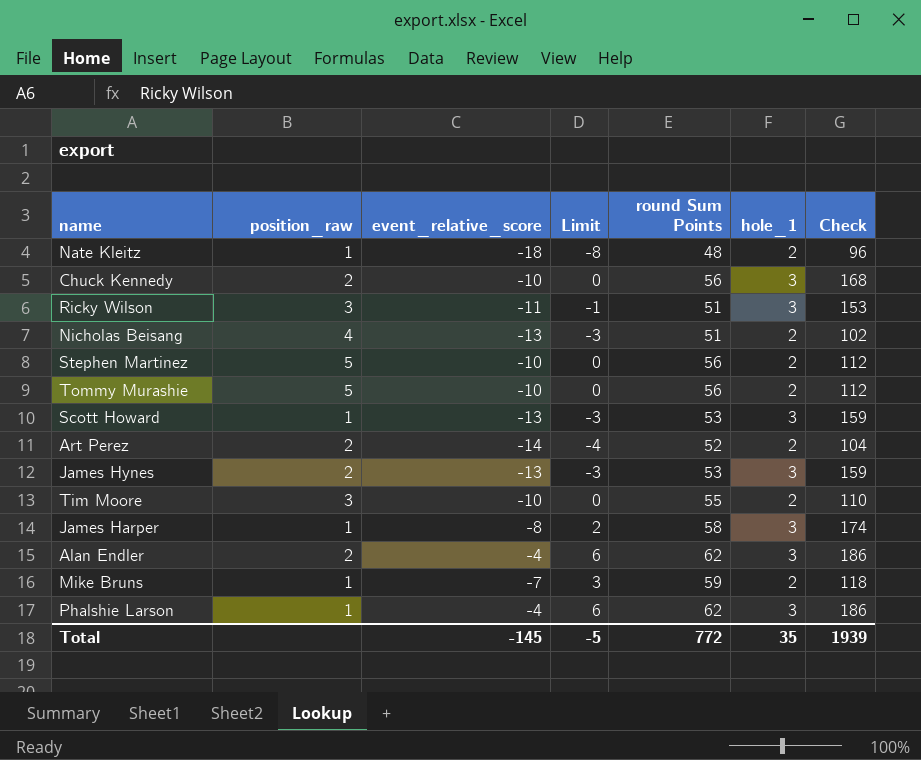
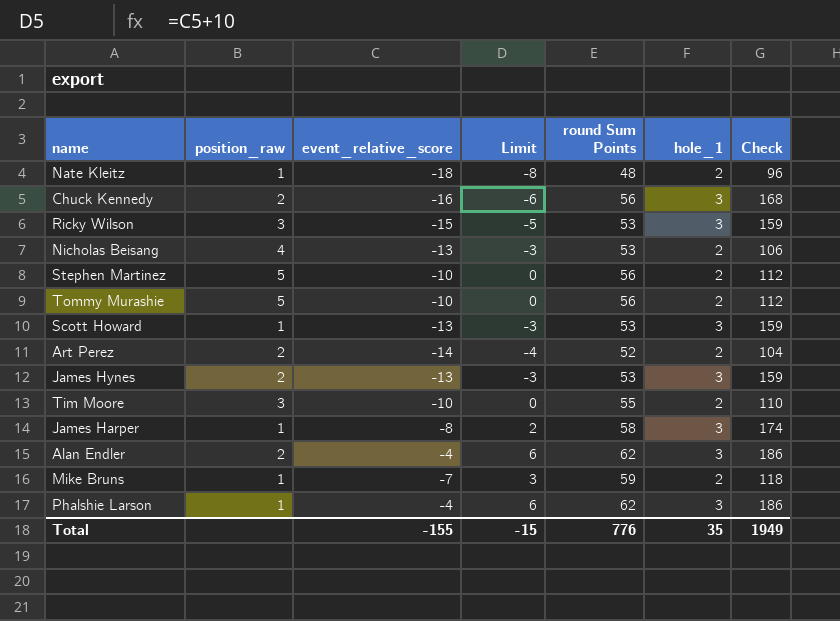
Chuck Kennedy | event_relative_score: -10 -> -16
Chuck Kennedy | Limit: 0 -> -6
Ricky Wilson | event_relative_score: -11 -> -15
Ricky Wilson | Limit: -1 -> -5
Ricky Wilson | round Sum Points: 51 -> 53
Ricky Wilson | Check: 153 -> 159
Nicholas Beisang | round Sum Points: 51 -> 53
Nicholas Beisang | Check: 102 -> 106
Total | event_relative_score: -145 -> -155
Total | Limit: -5 -> -15
Total | round Sum Points: 772 -> 776
Total | Check: 1939 -> 1949

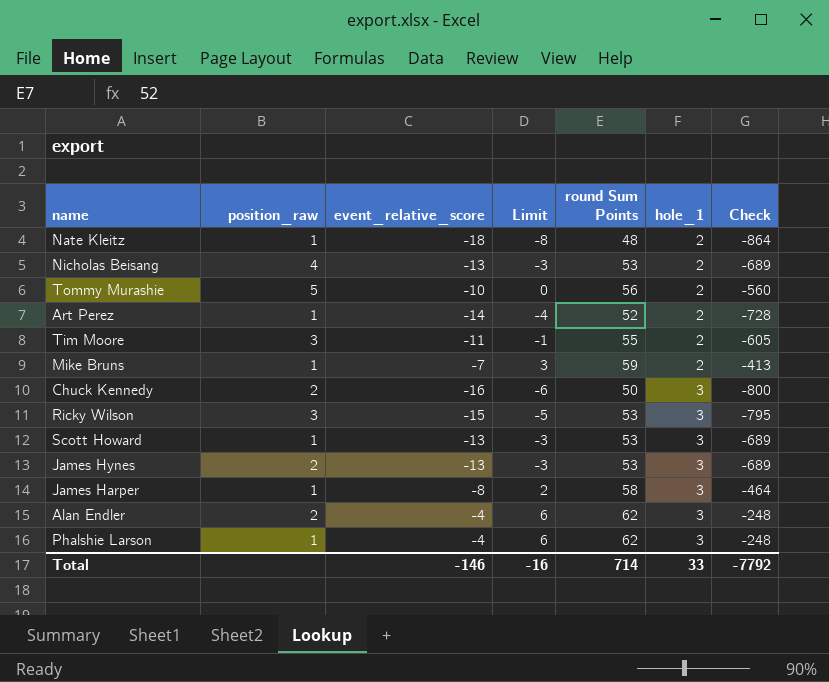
row order: none -> hole_1 ascending
column Check | formula: [round Sum Points] * [hole_1] -> [event_relative_score] * [round Sum Points]
row Stephen Martinez: 5 | -10 | 0 | 56 | 2 | 112 -> none
Art Perez | position_raw: 2 -> 1
Tim Moore | event_relative_score: -10 -> -11
Tim Moore | Limit: 0 -> -1
Chuck Kennedy | round Sum Points: 56 -> 50
Total | event_relative_score: -155 -> -146
Total | Limit: -15 -> -16
Total | round Sum Points: 776 -> 714
Total | hole_1: 35 -> 33
Total | Check: 1949 -> -7792

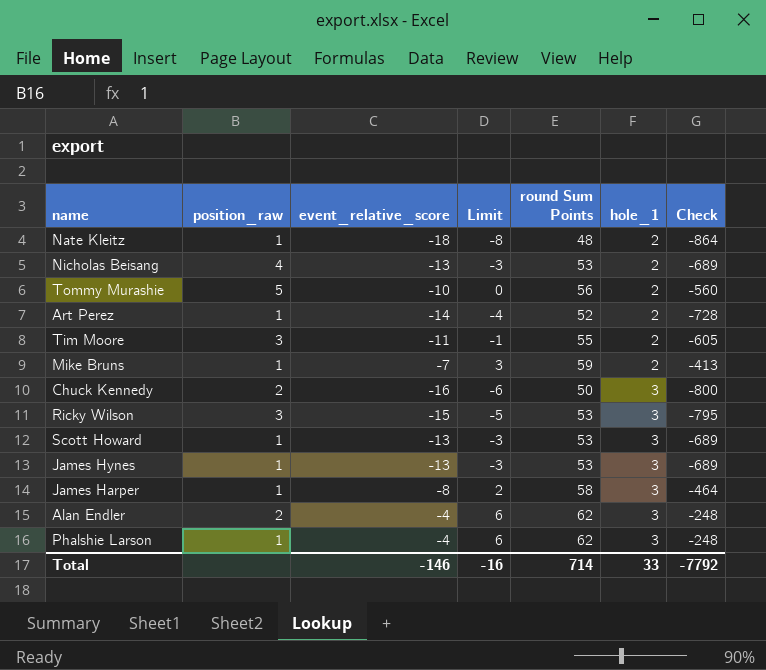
James Hynes | position_raw: 2 -> 1

